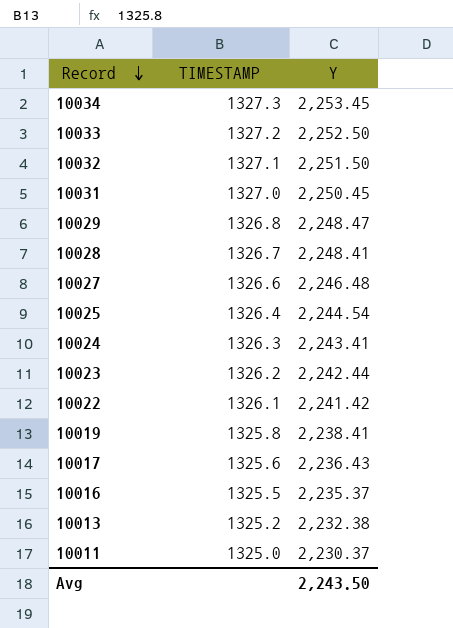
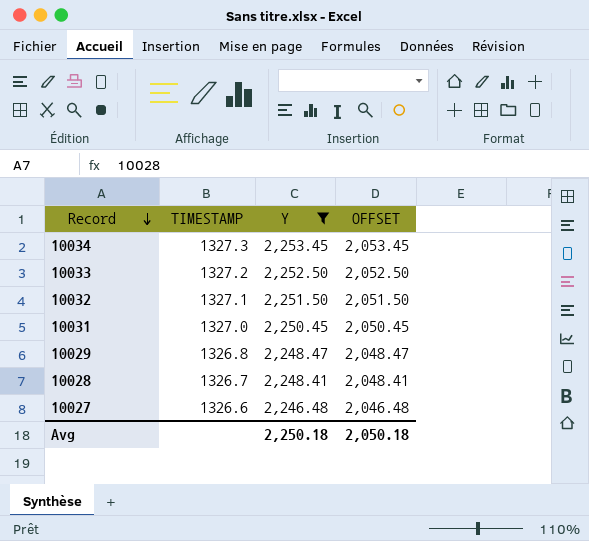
filter: none -> Y >= 2,246.48
column OFFSET | formula: none -> [Y] - 200
Avg | Y: 2,243.50 -> 2,250.18

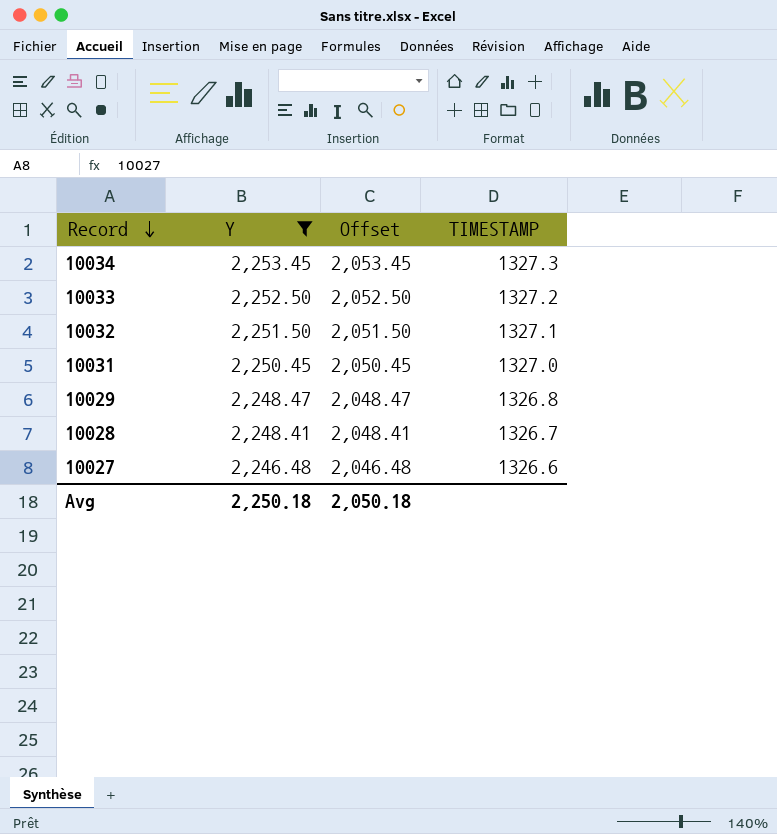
column name: OFFSET -> Offset
column TIMESTAMP | position: 2 -> 4

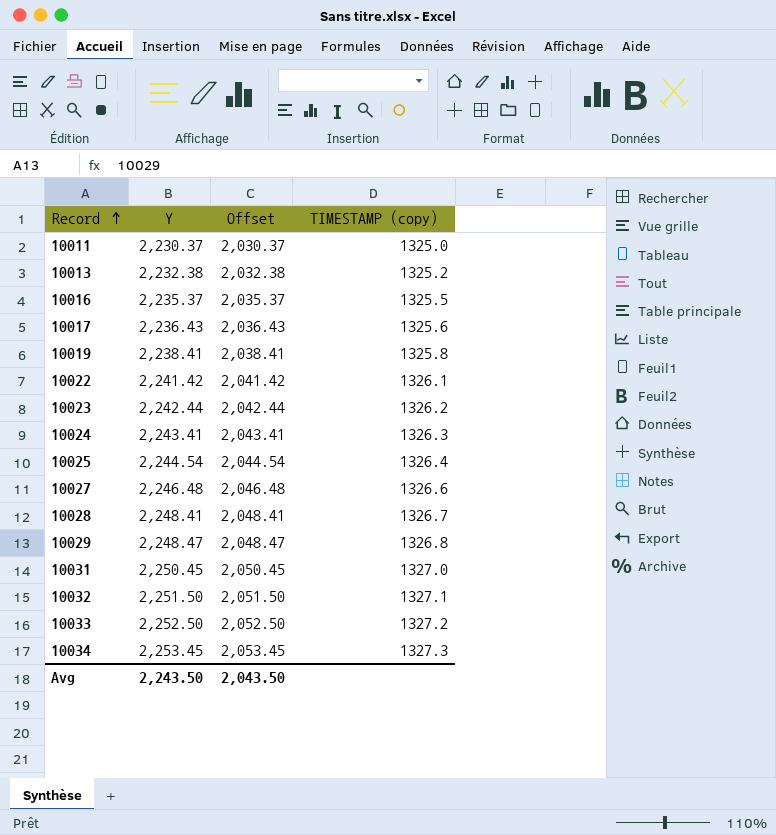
filter: Y >= 2,246.48 -> none
row order: Record descending -> Record ascending
column name: TIMESTAMP -> TIMESTAMP (copy)
Avg | Y: 2,250.18 -> 2,243.50
Avg | Offset: 2,050.18 -> 2,043.50

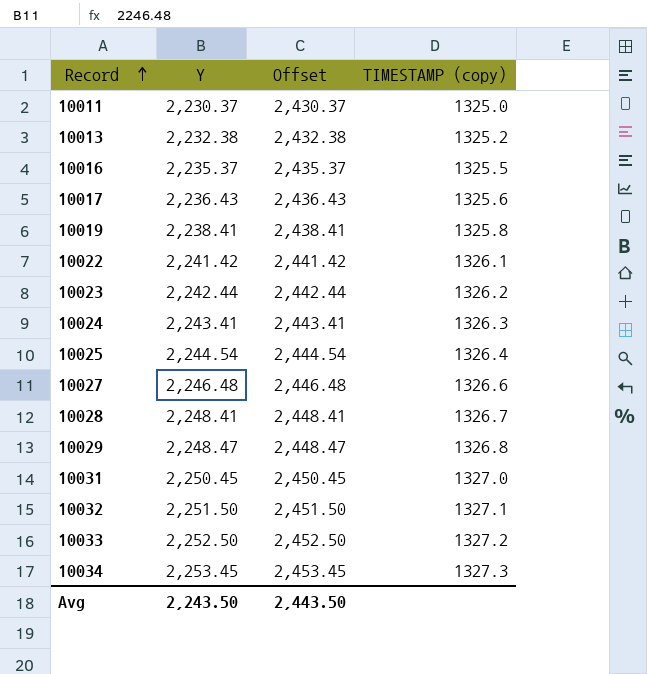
column Offset | formula: [Y] - 200 -> [Y] + 200
Avg | Offset: 2,043.50 -> 2,443.50

